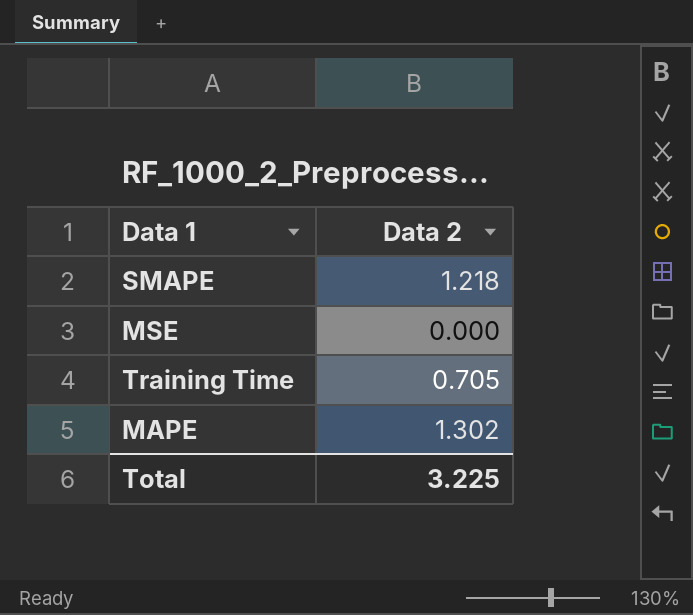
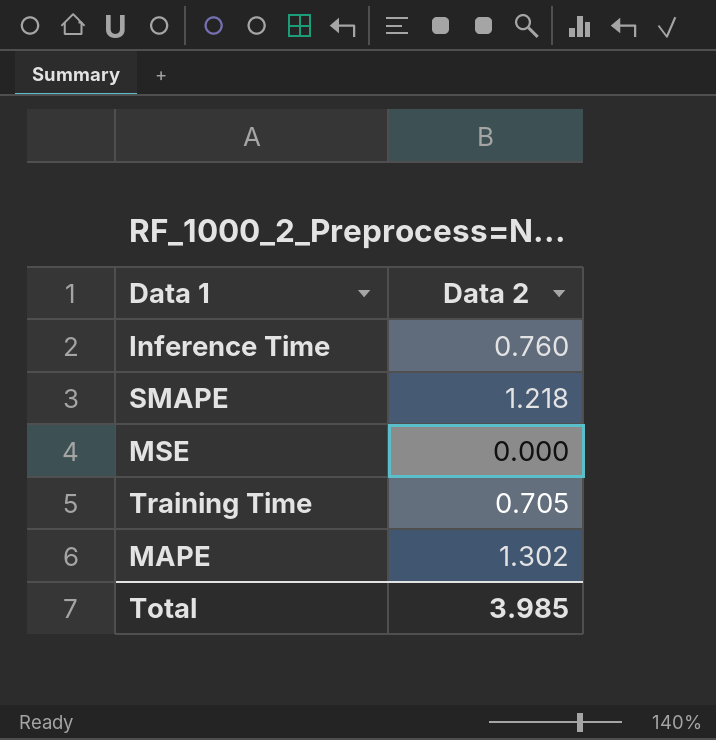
row Inference Time: none -> 0.760
Total | Data 2: 3.225 -> 3.985

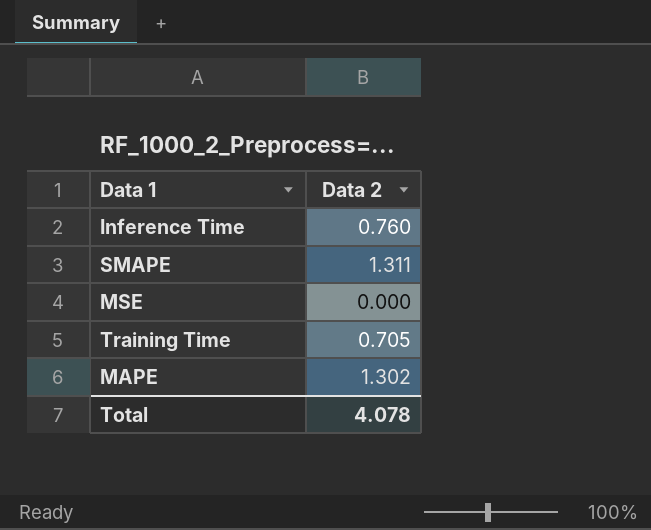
SMAPE | Data 2: 1.218 -> 1.311
Total | Data 2: 3.985 -> 4.078

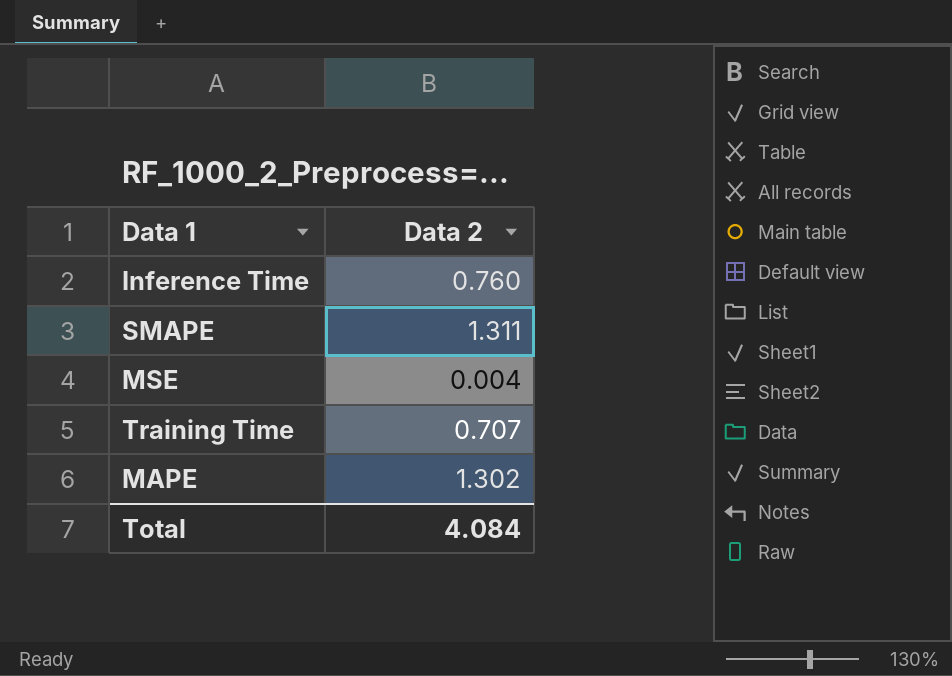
MSE | Data 2: 0.000 -> 0.004
Training Time | Data 2: 0.705 -> 0.707
Total | Data 2: 4.078 -> 4.084

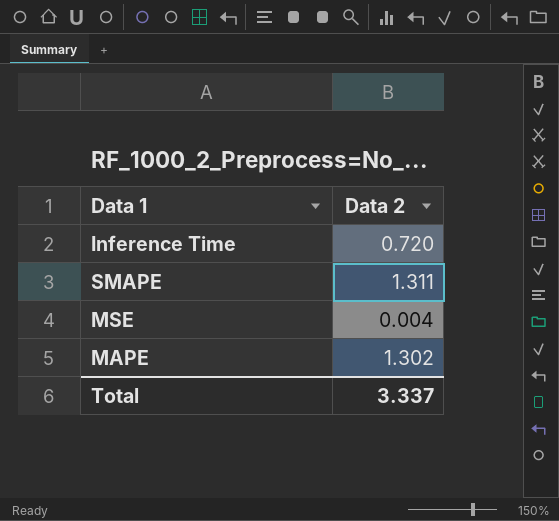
row Training Time: 0.707 -> none
Inference Time | Data 2: 0.760 -> 0.720
Total | Data 2: 4.084 -> 3.337

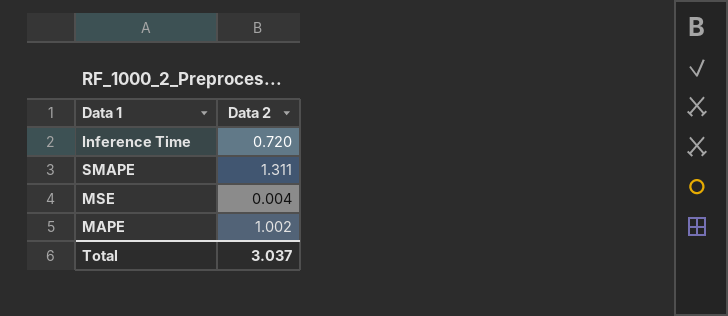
MAPE | Data 2: 1.302 -> 1.002
Total | Data 2: 3.337 -> 3.037

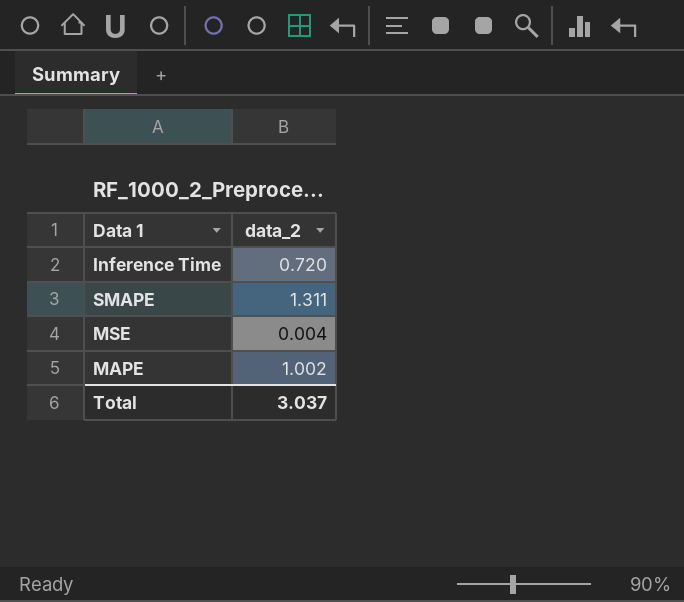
column name: Data 2 -> data_2

